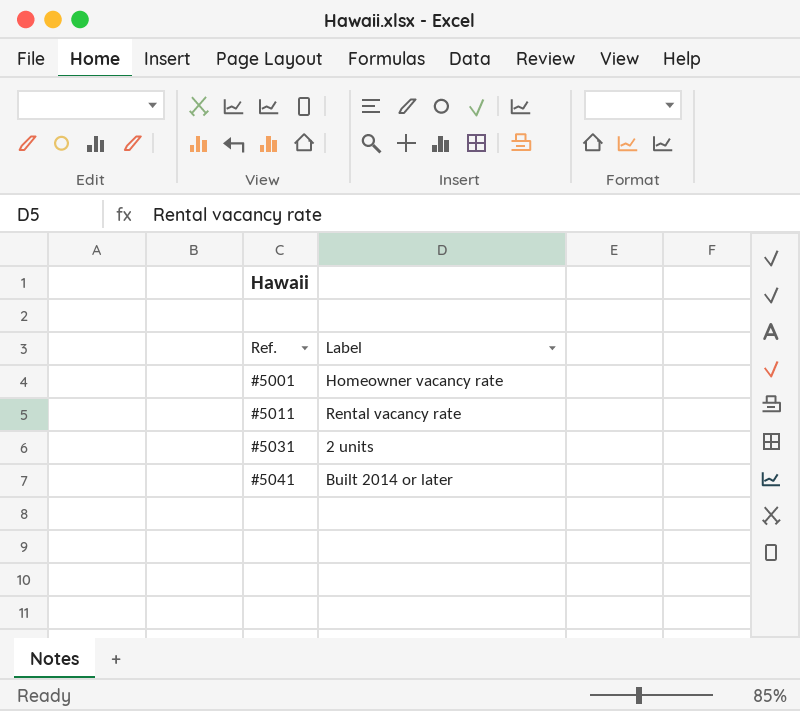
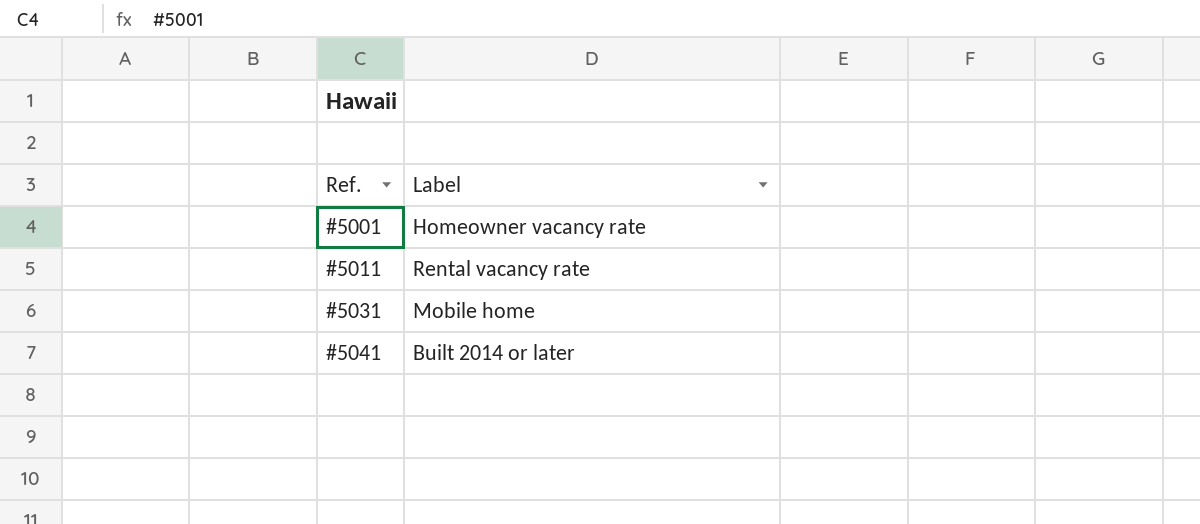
#5031 | Label: 2 units -> Mobile home

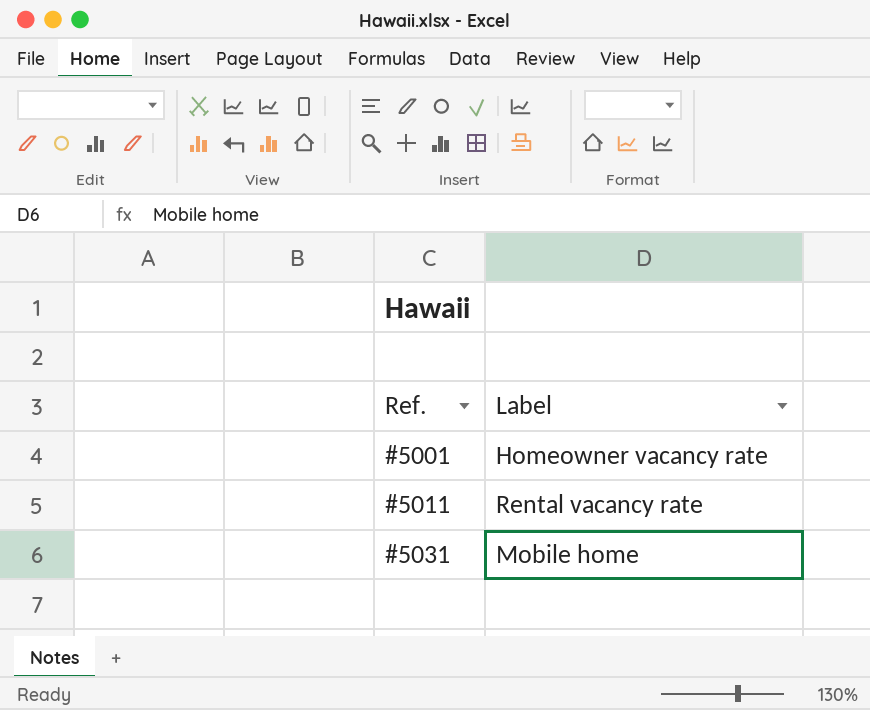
row #5041: Built 2014 or later -> none

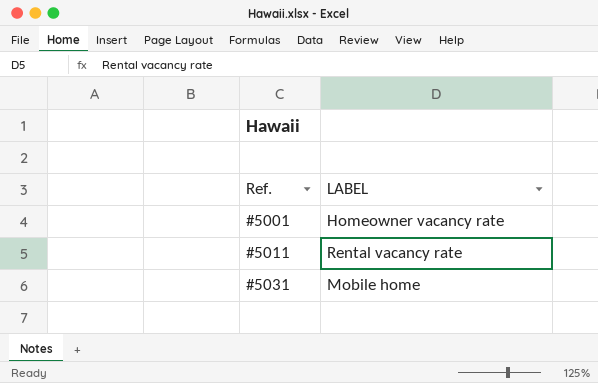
column name: Label -> LABEL

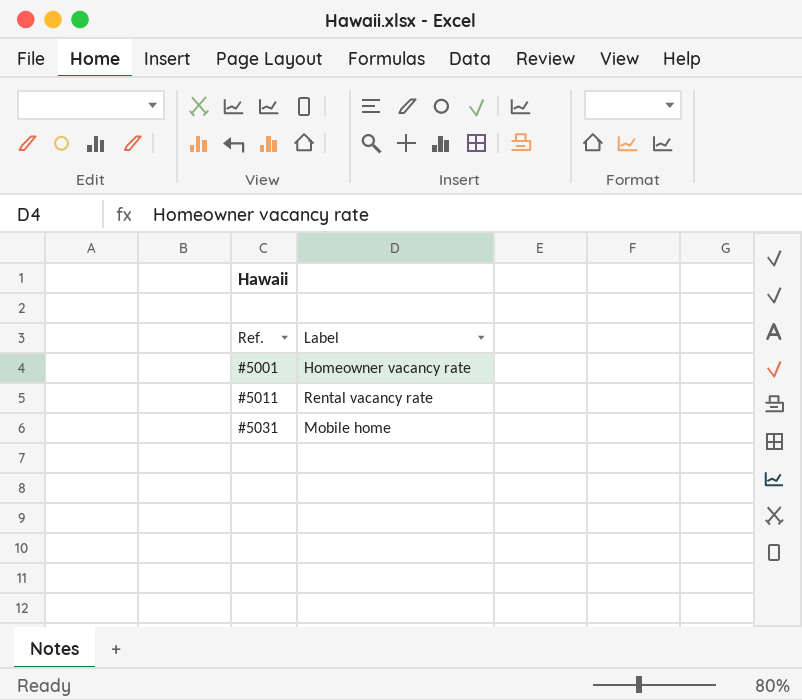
column name: LABEL -> Label

